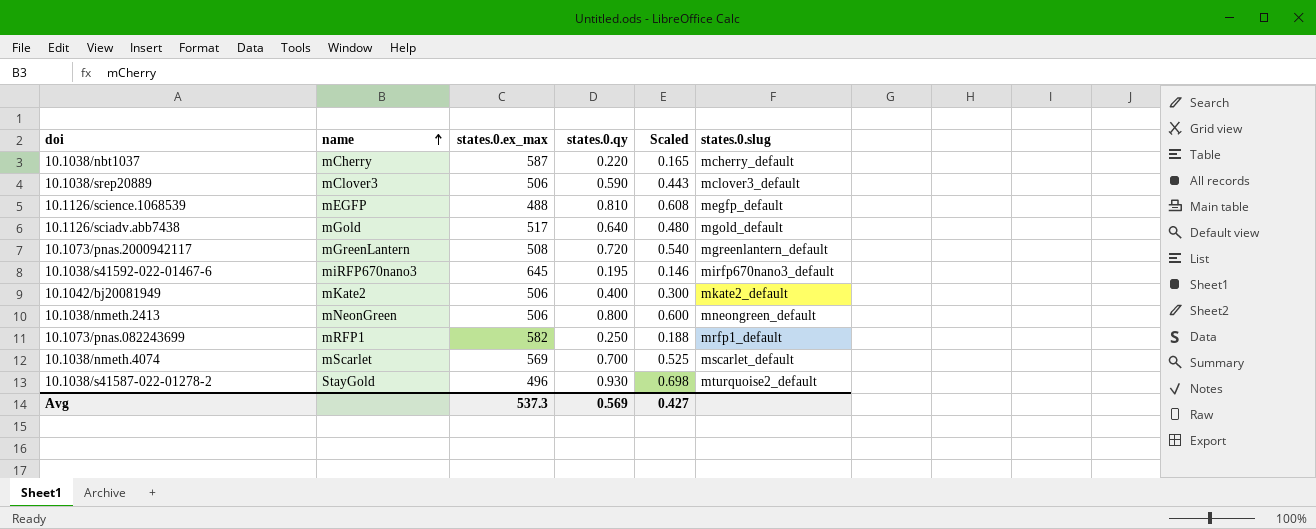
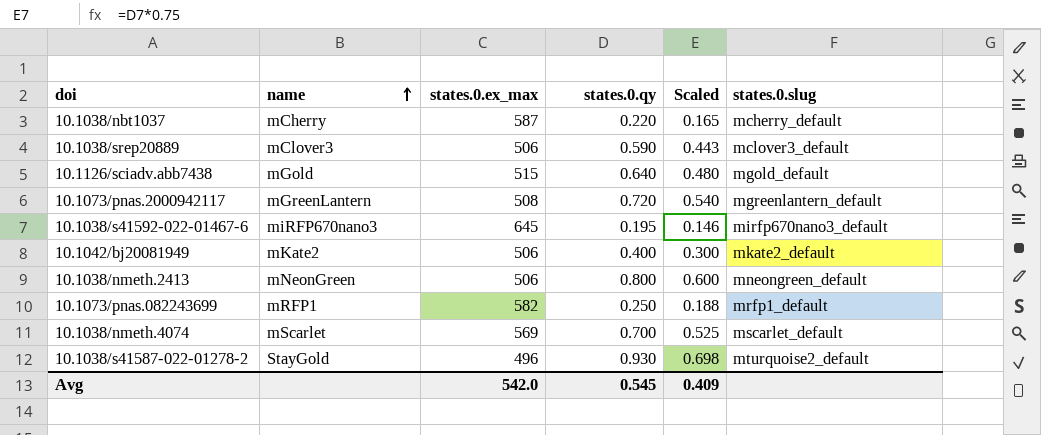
row 10.1126/science.1068539: mEGFP | 488 | 0.810 | 0.608 | megfp_default -> none
10.1126/sciadv.abb7438 | states.0.ex_max: 517 -> 515
Avg | states.0.ex_max: 537.3 -> 542.0
Avg | states.0.qy: 0.569 -> 0.545
Avg | Scaled: 0.427 -> 0.409

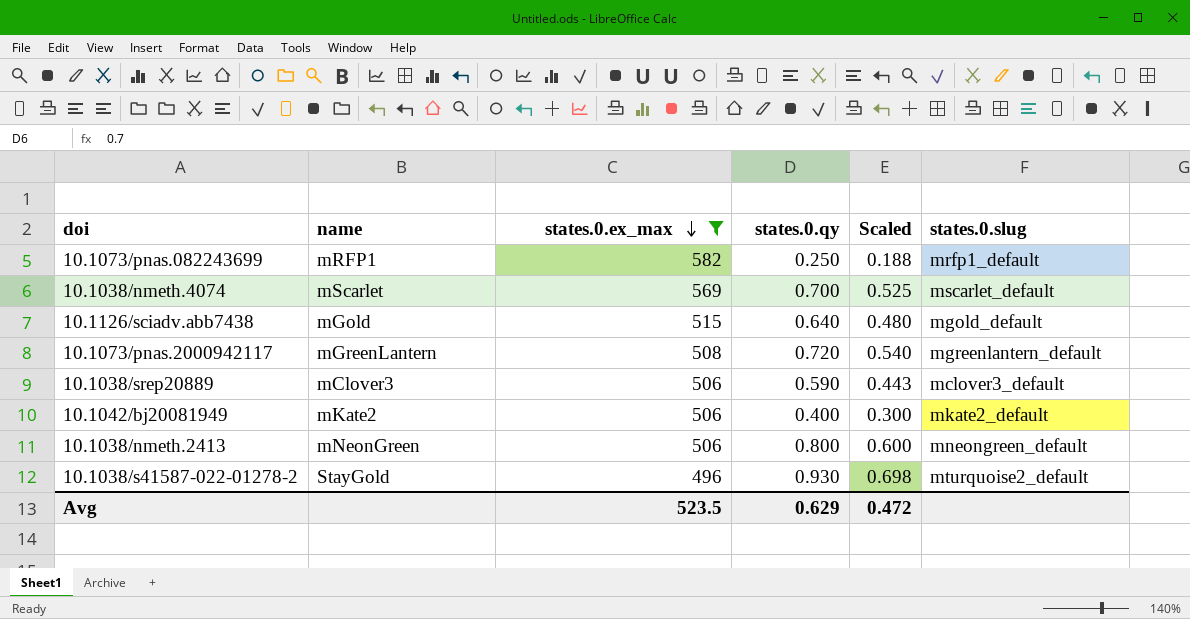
filter: none -> states.0.ex_max <= 582
row order: name ascending -> states.0.ex_max descending
Avg | states.0.ex_max: 542.0 -> 523.5
Avg | states.0.qy: 0.545 -> 0.629
Avg | Scaled: 0.409 -> 0.472

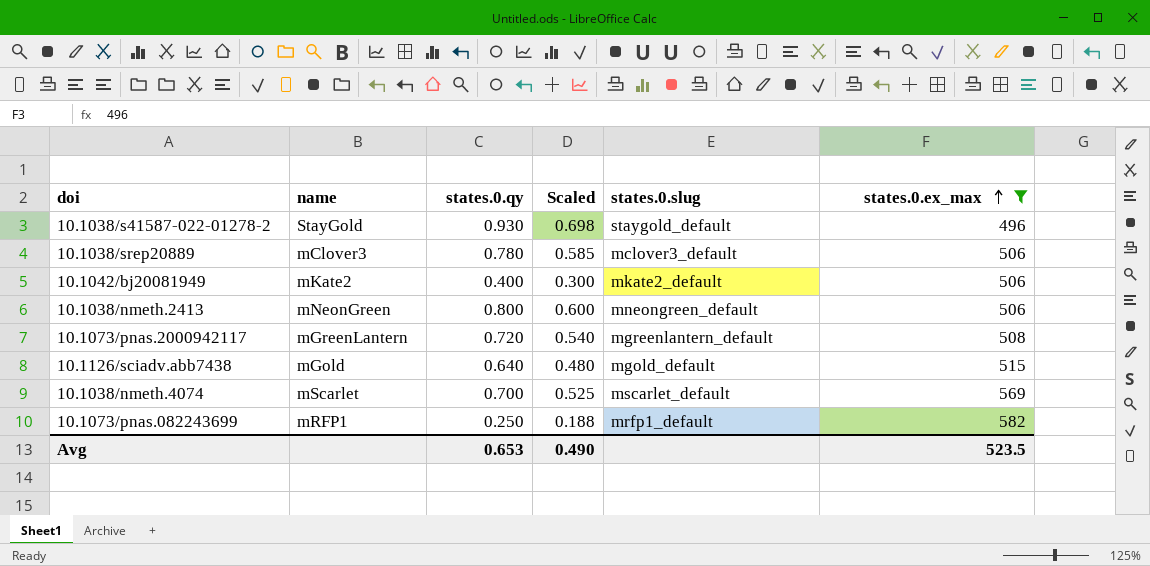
row order: states.0.ex_max descending -> states.0.ex_max ascending
column states.0.ex_max | position: 3 -> 6
10.1038/s41587-022-01278-2 | states.0.slug: mturquoise2_default -> staygold_default
10.1038/srep20889 | states.0.qy: 0.590 -> 0.780
10.1038/srep20889 | Scaled: 0.443 -> 0.585
Avg | states.0.qy: 0.629 -> 0.653
Avg | Scaled: 0.472 -> 0.490

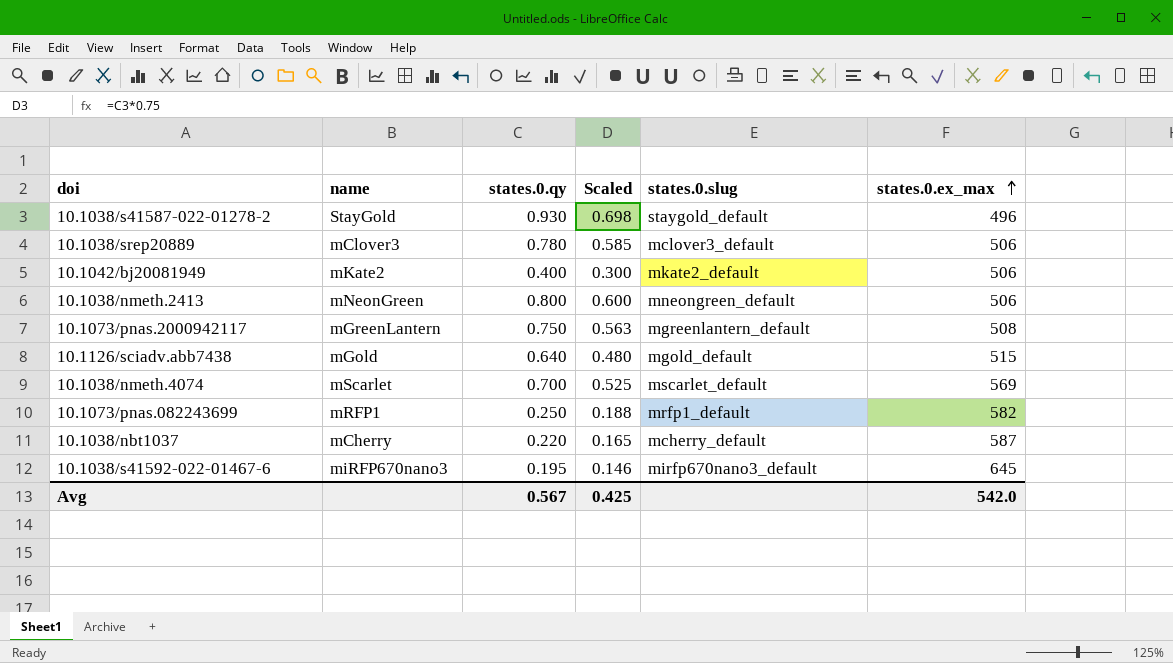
filter: states.0.ex_max <= 582 -> none
10.1073/pnas.2000942117 | states.0.qy: 0.720 -> 0.750
10.1073/pnas.2000942117 | Scaled: 0.540 -> 0.563
Avg | states.0.qy: 0.653 -> 0.567
Avg | Scaled: 0.490 -> 0.425
Avg | states.0.ex_max: 523.5 -> 542.0

